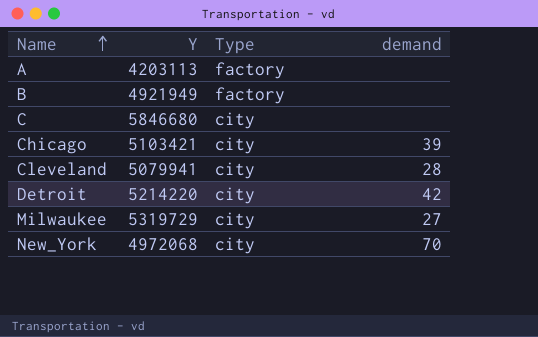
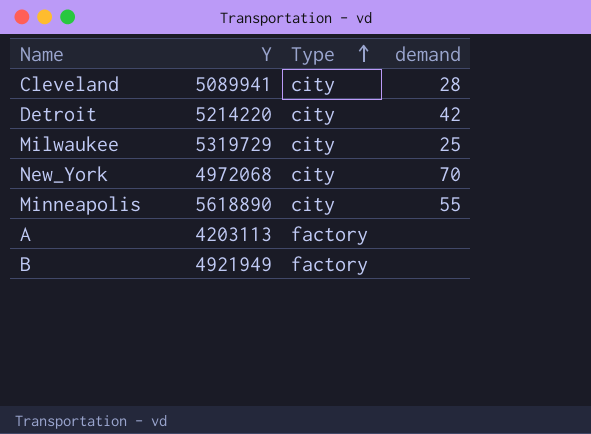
row order: Name ascending -> Type ascending
row C: 5846680 | city | none -> none
row Chicago: 5103421 | city | 39 -> none
Cleveland | Y: 5079941 -> 5089941
Milwaukee | demand: 27 -> 25
row Minneapolis: none -> 5618890 | city | 55

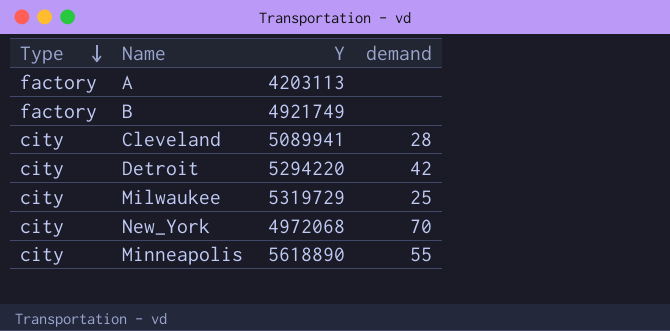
row order: Type ascending -> Type descending
column Type | position: 3 -> 1
B | Y: 4921949 -> 4921749
Detroit | Y: 5214220 -> 5294220

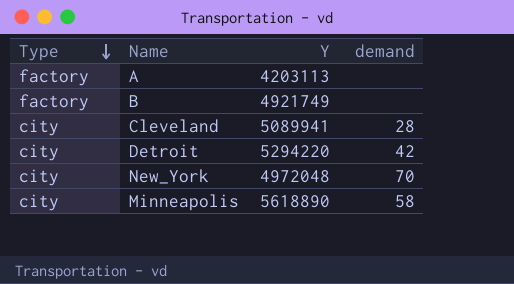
row Milwaukee: city | 5319729 | 25 -> none
New_York | Y: 4972068 -> 4972048
Minneapolis | demand: 55 -> 58

